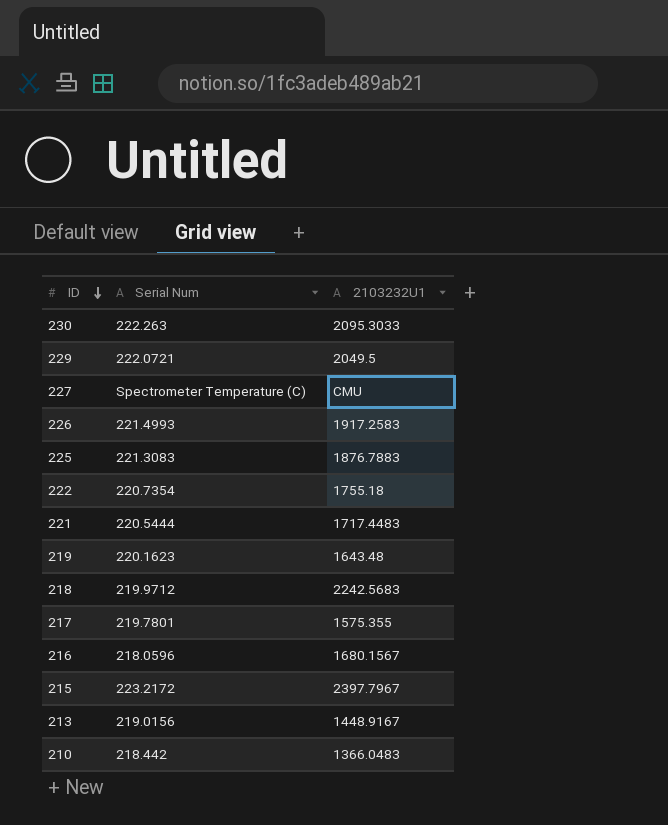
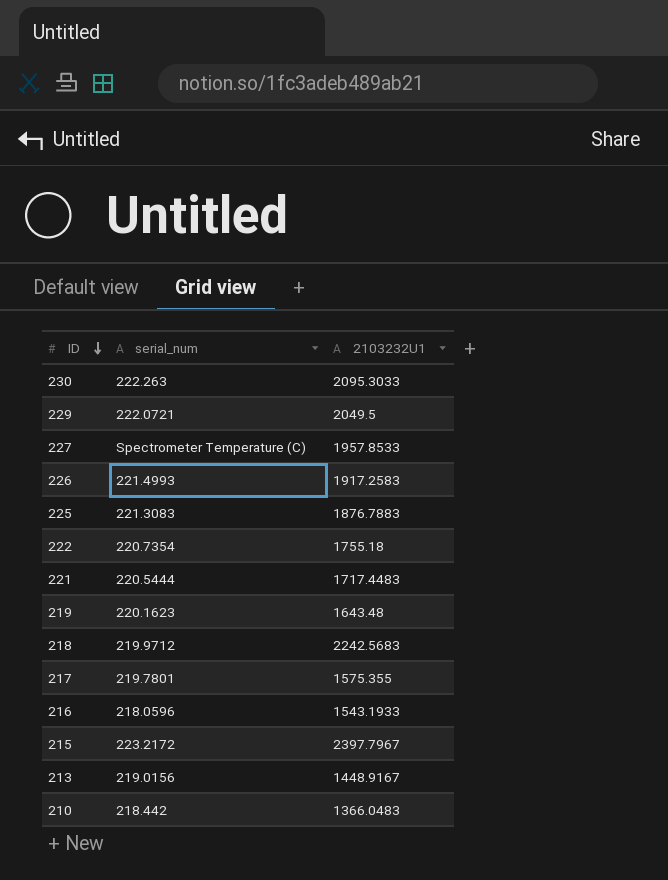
column name: Serial Num -> serial_num
227 | 2103232U1: CMU -> 1957.8533
216 | 2103232U1: 1680.1567 -> 1543.1933

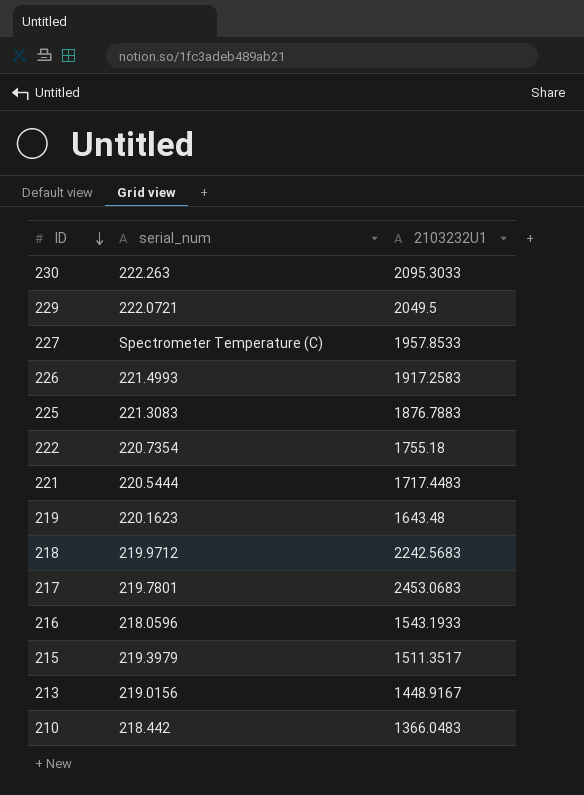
217 | 2103232U1: 1575.355 -> 2453.0683
215 | serial_num: 223.2172 -> 219.3979
215 | 2103232U1: 2397.7967 -> 1511.3517

